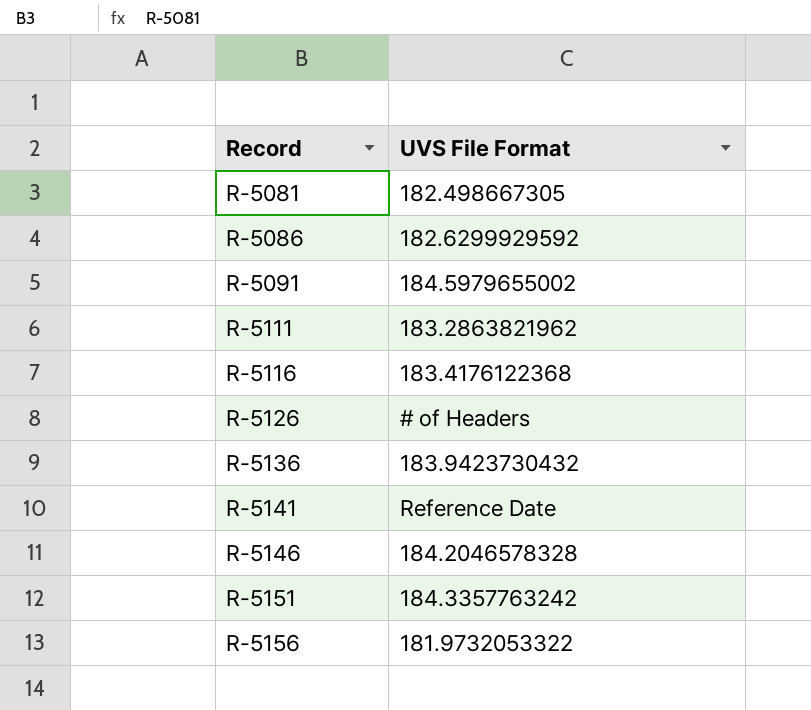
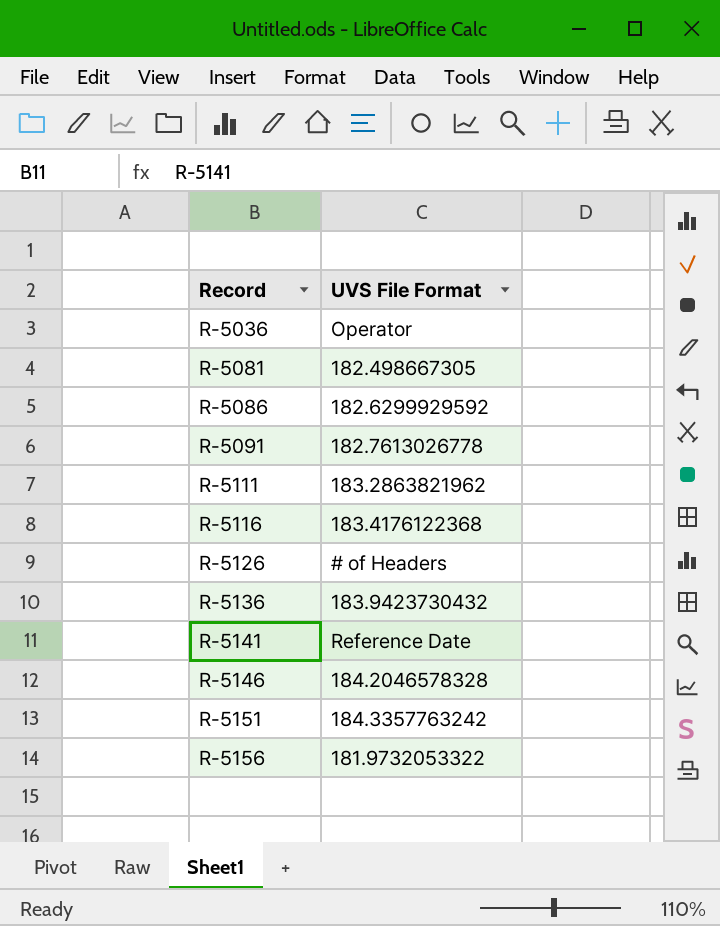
row R-5036: none -> Operator
R-5091 | UVS File Format: 184.5979655002 -> 182.7613026778

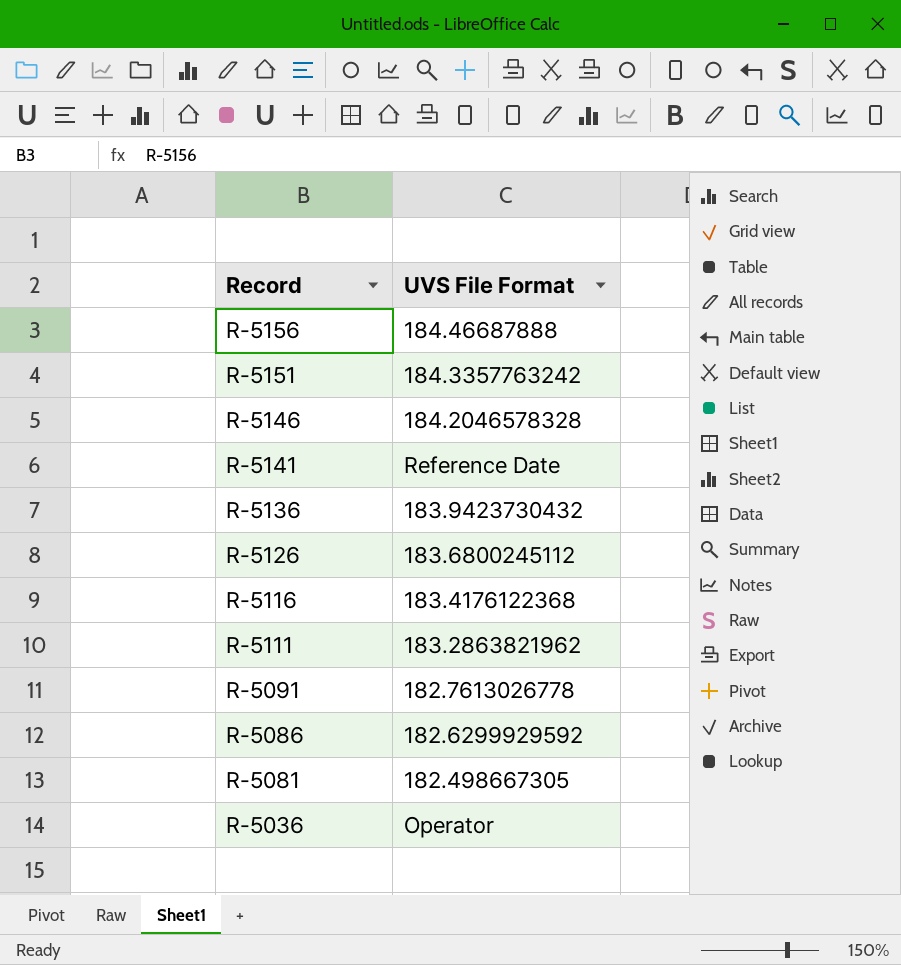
row order: Record ascending -> Record descending
R-5156 | UVS File Format: 181.9732053322 -> 184.46687888
R-5126 | UVS File Format: # of Headers -> 183.6800245112

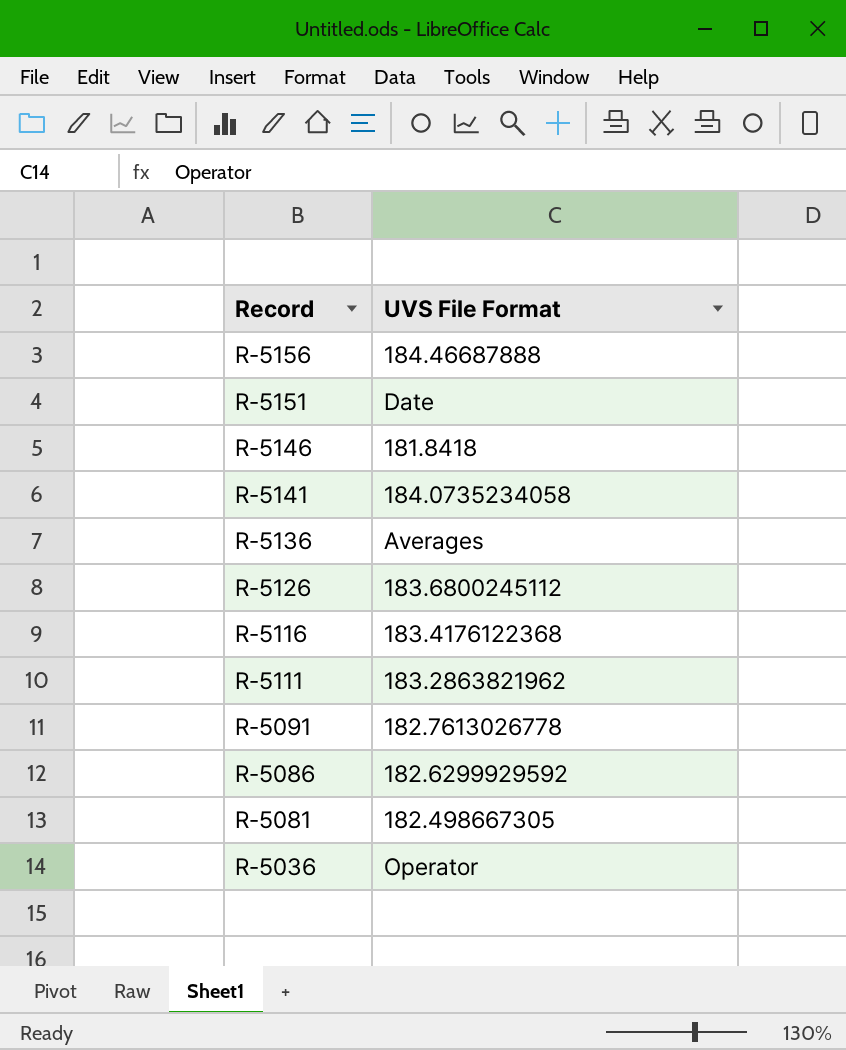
R-5151 | UVS File Format: 184.3357763242 -> Date
R-5146 | UVS File Format: 184.2046578328 -> 181.8418
R-5141 | UVS File Format: Reference Date -> 184.0735234058
R-5136 | UVS File Format: 183.9423730432 -> Averages

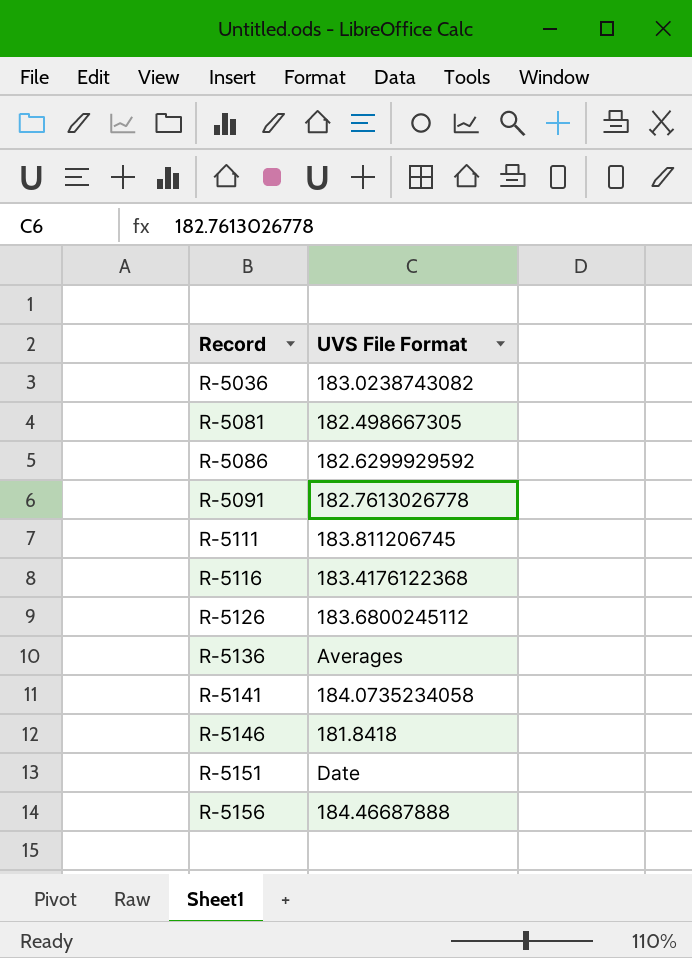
row order: Record descending -> Record ascending
R-5036 | UVS File Format: Operator -> 183.0238743082
R-5111 | UVS File Format: 183.2863821962 -> 183.811206745

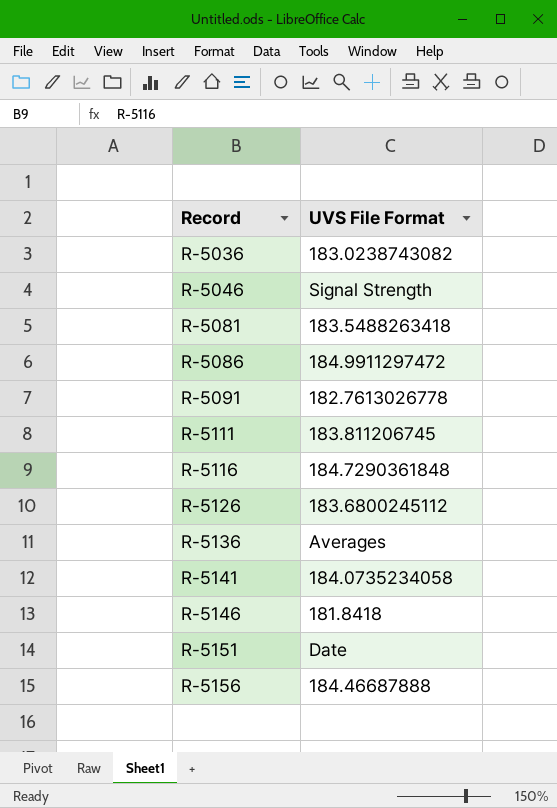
row R-5046: none -> Signal Strength
R-5081 | UVS File Format: 182.498667305 -> 183.5488263418
R-5086 | UVS File Format: 182.6299929592 -> 184.9911297472
R-5116 | UVS File Format: 183.4176122368 -> 184.7290361848

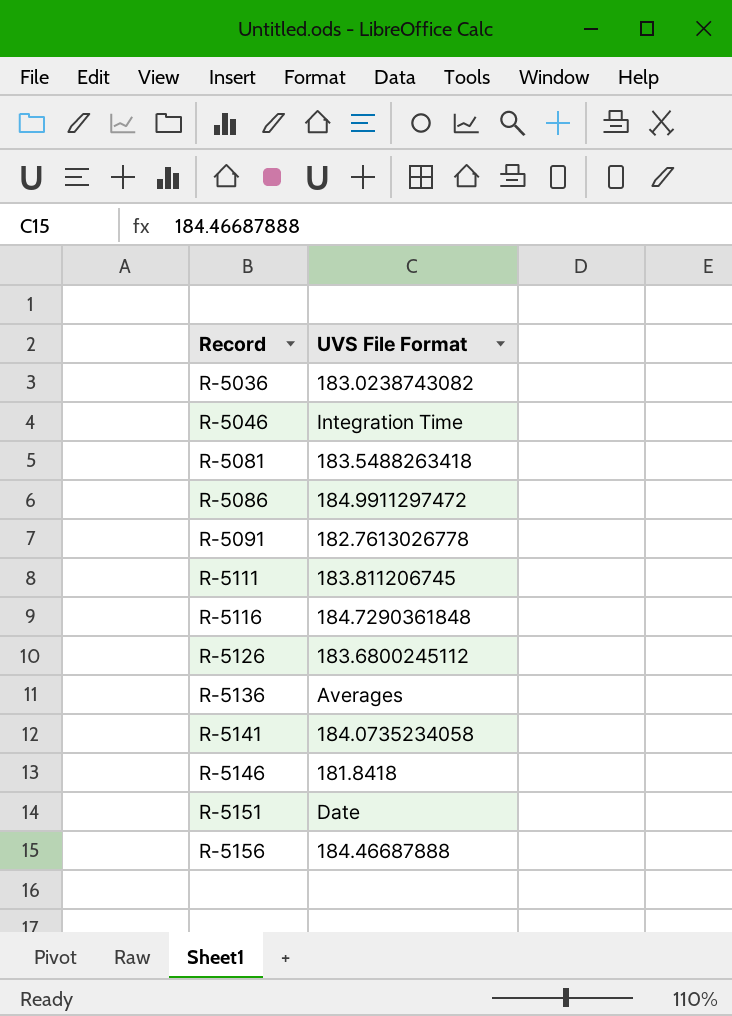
R-5046 | UVS File Format: Signal Strength -> Integration Time

